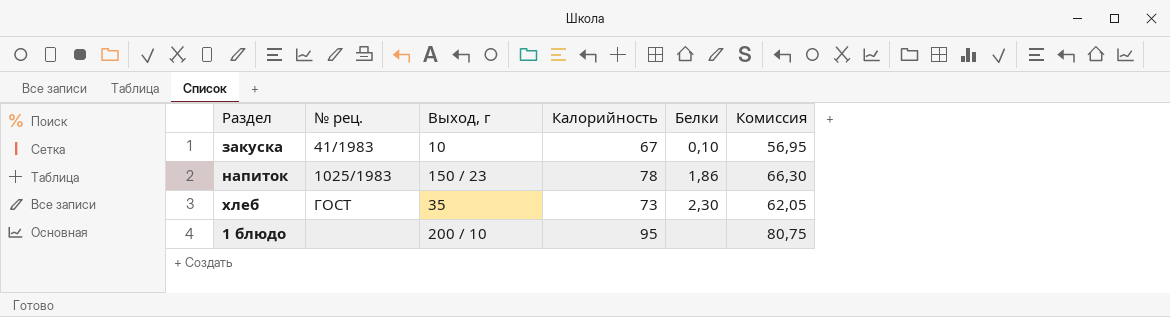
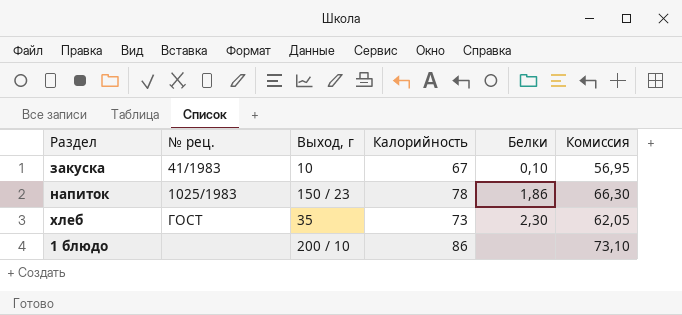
1 блюдо | Калорийность: 95 -> 86
1 блюдо | Комиссия: 80,75 -> 73,10

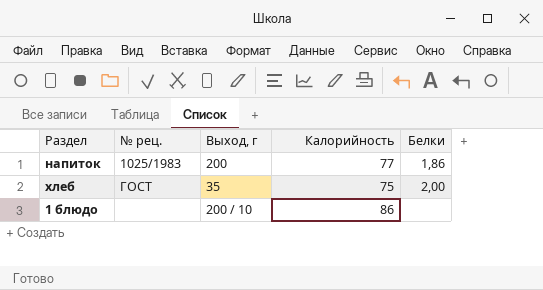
column Комиссия | formula: [Калорийность] * 0,85 -> none
row закуска: 41/1983 | 10 | 67 | 0,10 | 56,95 -> none
напиток | Выход, г: 150 / 23 -> 200
напиток | Калорийность: 78 -> 77
хлеб | Калорийность: 73 -> 75
хлеб | Белки: 2,30 -> 2,00

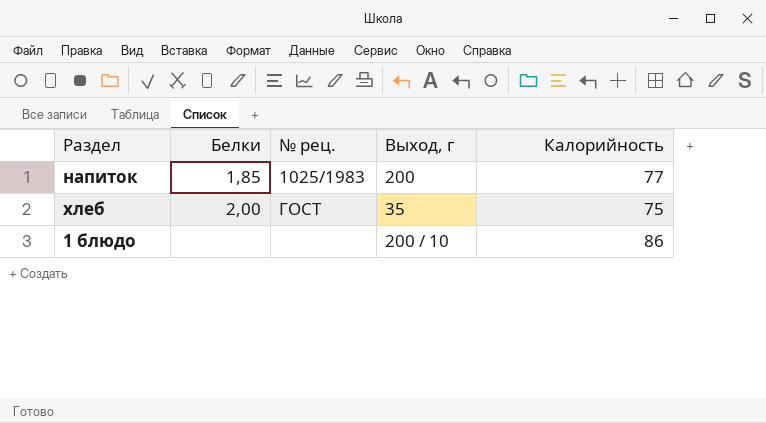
column Белки | position: 5 -> 2
напиток | Белки: 1,86 -> 1,85

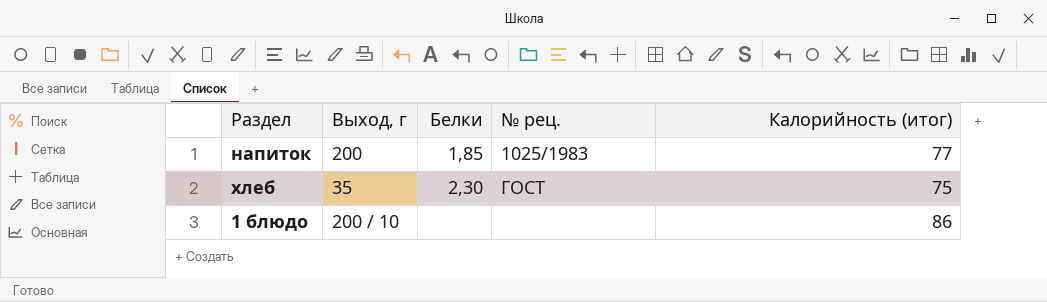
column Выход, г | position: 4 -> 2
column name: Калорийность -> Калорийность (итог)
хлеб | Белки: 2,00 -> 2,30

